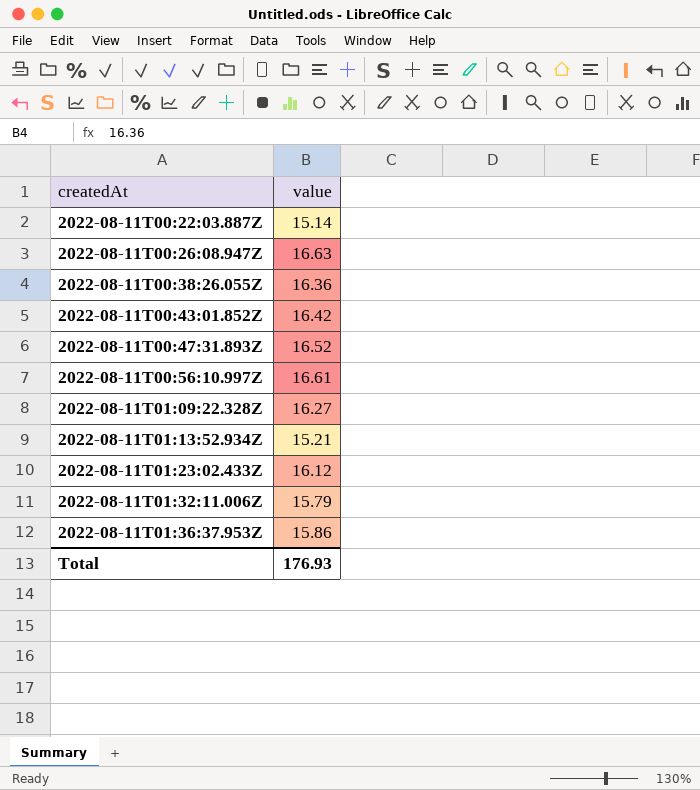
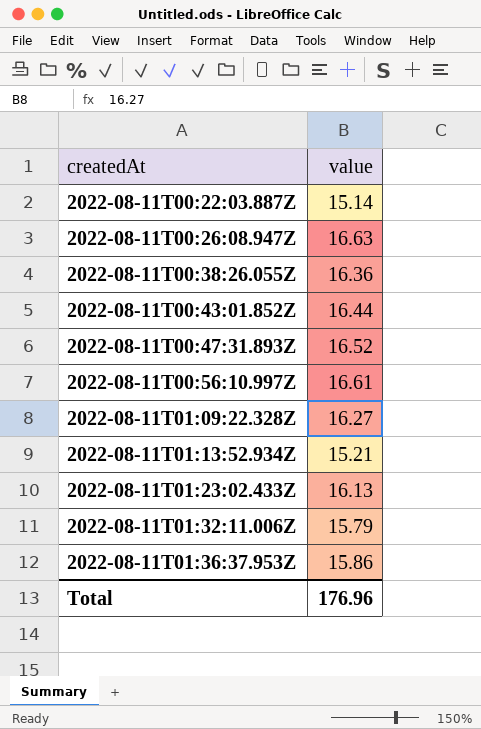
2022-08-11T00:43:01.852Z | value: 16.42 -> 16.44
2022-08-11T01:23:02.433Z | value: 16.12 -> 16.13
Total | value: 176.93 -> 176.96

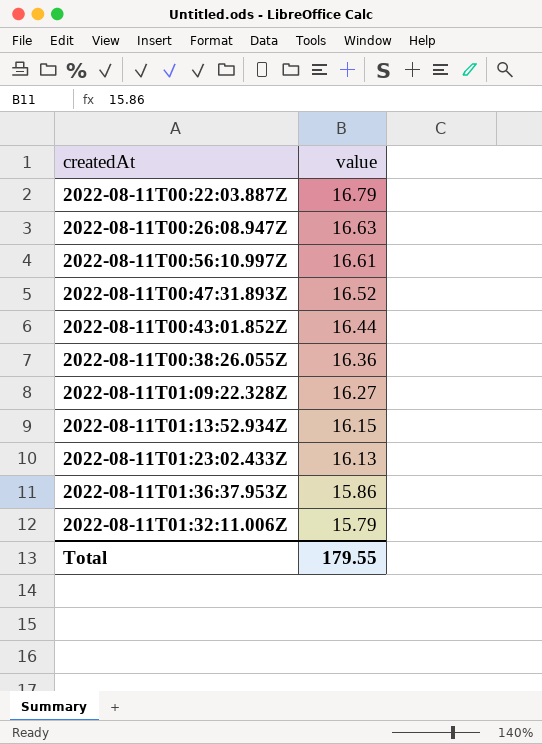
row order: createdAt ascending -> value descending
2022-08-11T00:22:03.887Z | value: 15.14 -> 16.79
2022-08-11T01:13:52.934Z | value: 15.21 -> 16.15
Total | value: 176.96 -> 179.55

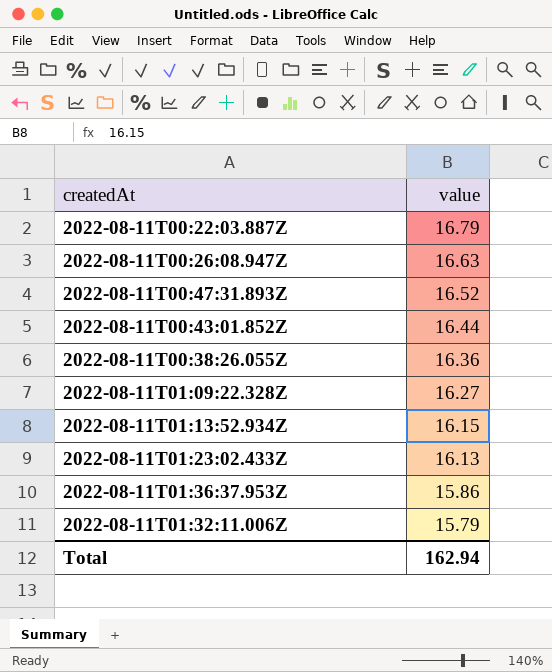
row 2022-08-11T00:56:10.997Z: 16.61 -> none
Total | value: 179.55 -> 162.94

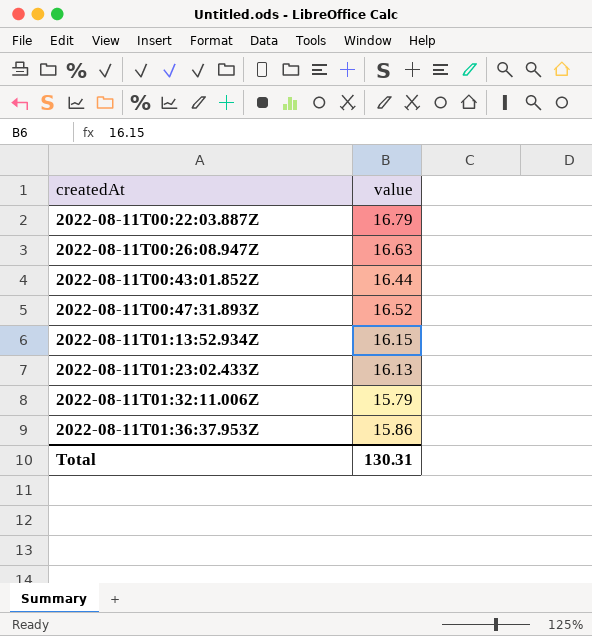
row order: value descending -> createdAt ascending
row 2022-08-11T00:38:26.055Z: 16.36 -> none
row 2022-08-11T01:09:22.328Z: 16.27 -> none
Total | value: 162.94 -> 130.31

